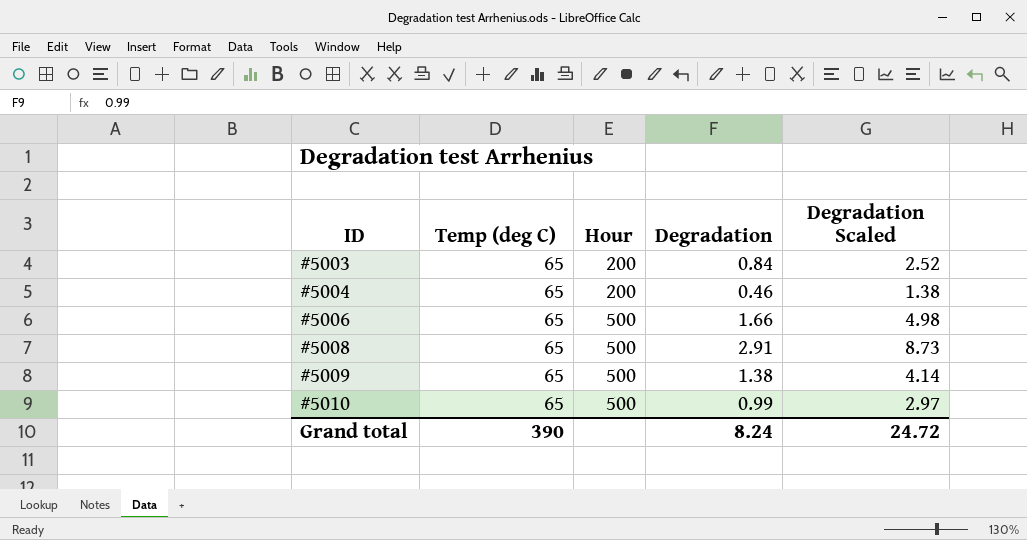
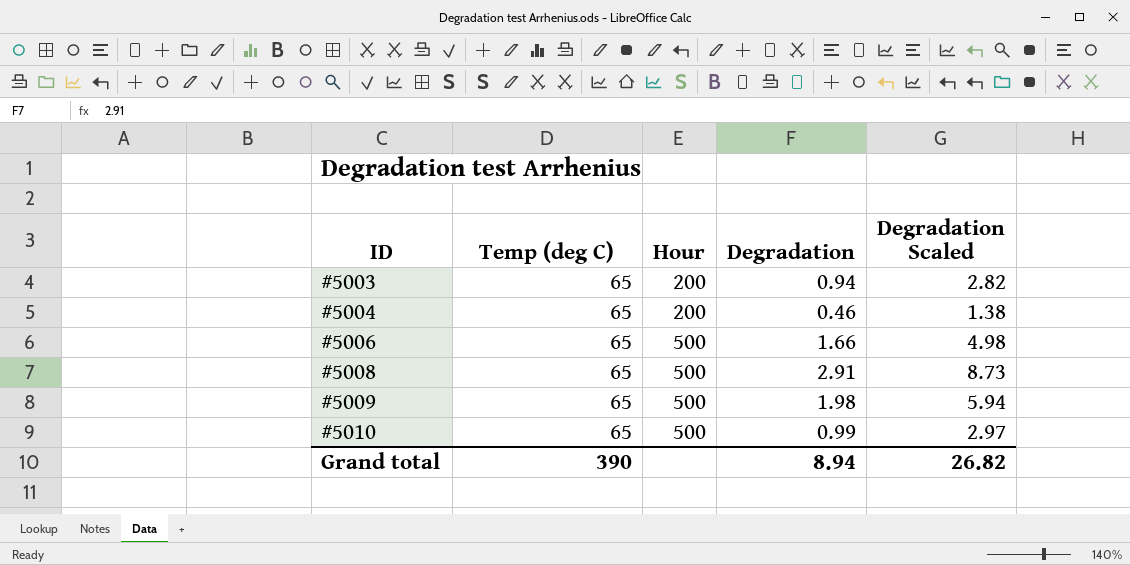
#5003 | Degradation: 0.84 -> 0.94
#5003 | Degradation Scaled: 2.52 -> 2.82
#5009 | Degradation: 1.38 -> 1.98
#5009 | Degradation Scaled: 4.14 -> 5.94
Grand total | Degradation: 8.24 -> 8.94
Grand total | Degradation Scaled: 24.72 -> 26.82

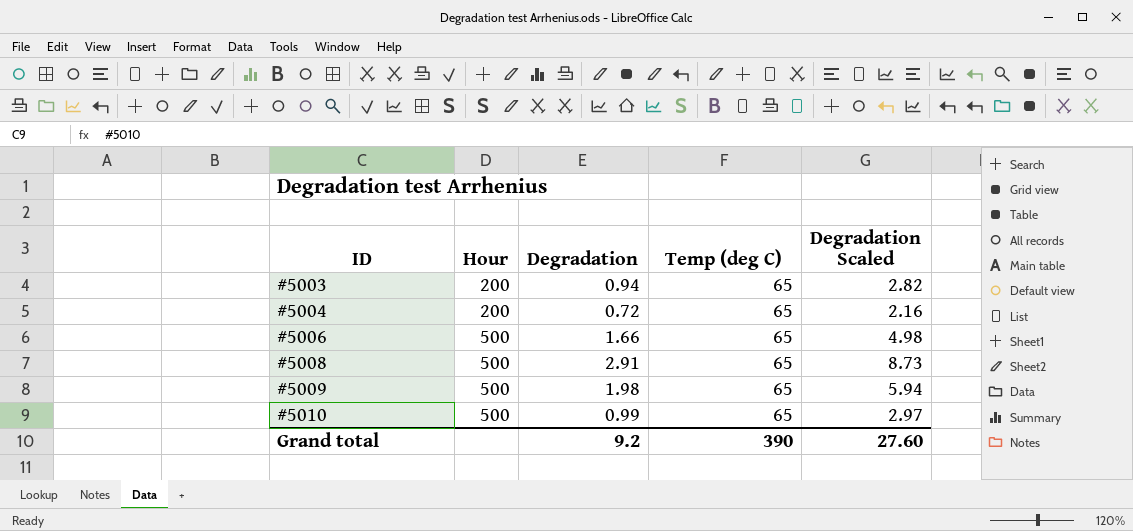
column Temp (deg C) | position: 2 -> 4
#5004 | Degradation: 0.46 -> 0.72
#5004 | Degradation Scaled: 1.38 -> 2.16
Grand total | Degradation: 8.94 -> 9.2
Grand total | Degradation Scaled: 26.82 -> 27.60

